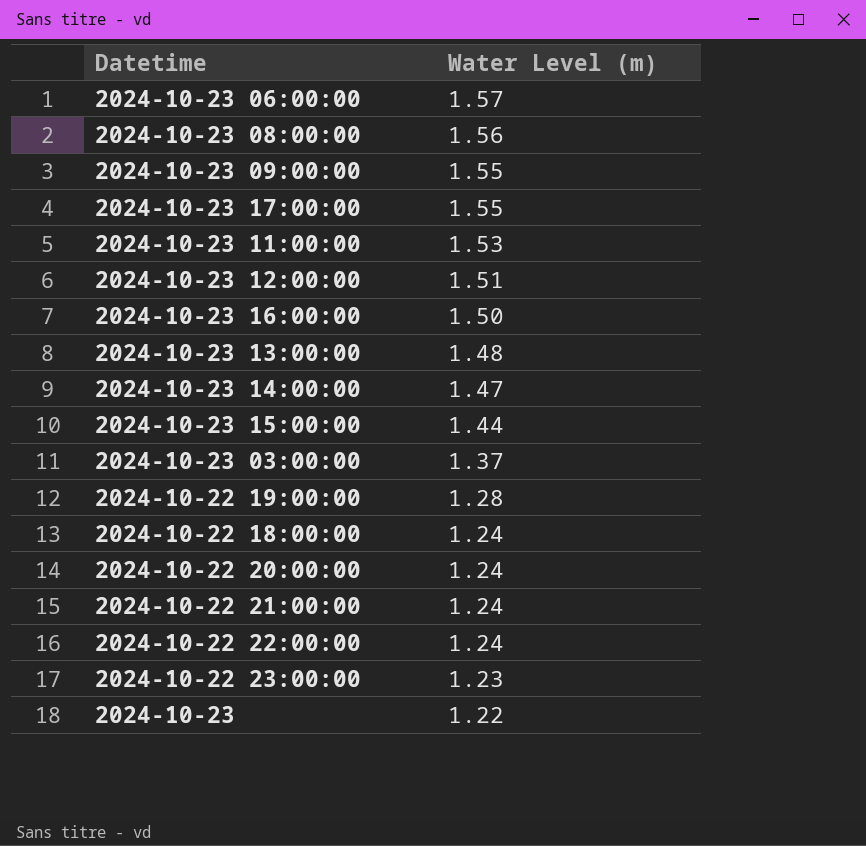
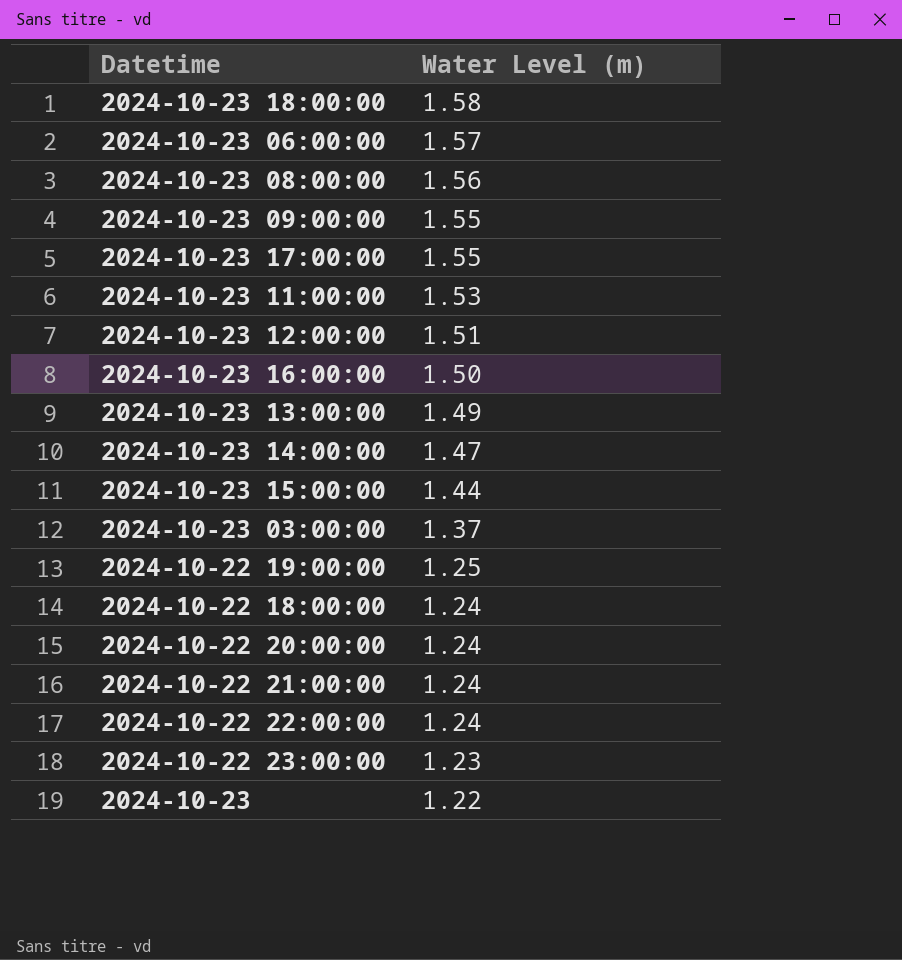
row 2024-10-23 18:00:00: none -> 1.58
2024-10-23 13:00:00 | Water Level (m): 1.48 -> 1.49
2024-10-22 19:00:00 | Water Level (m): 1.28 -> 1.25

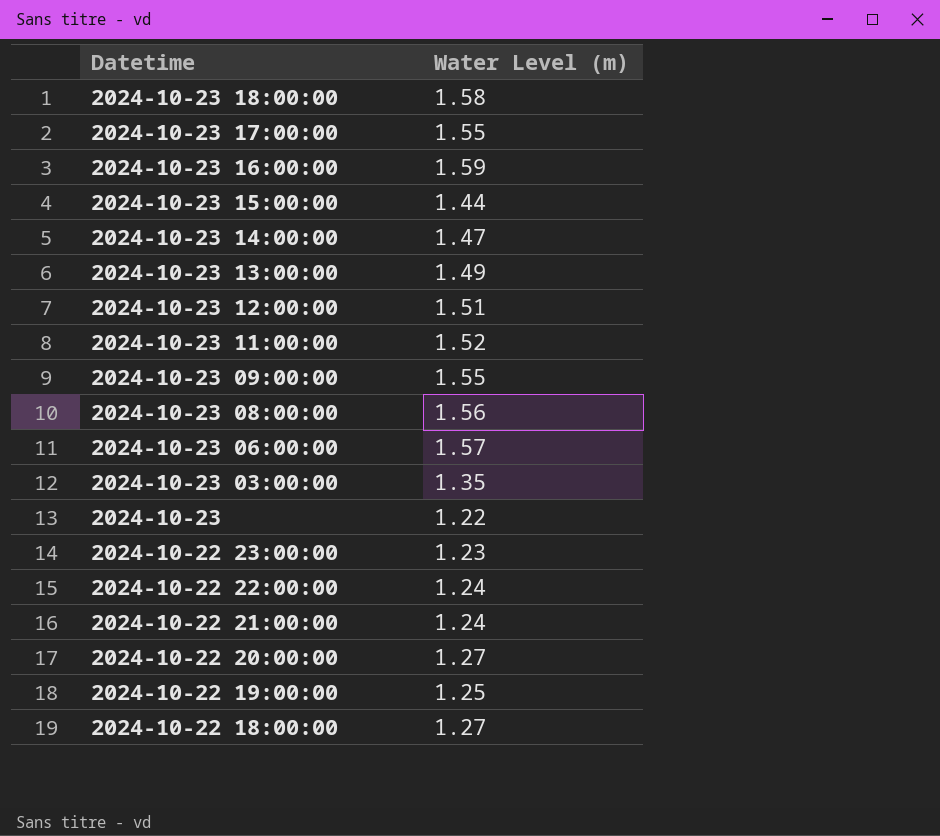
row order: Water Level (m) descending -> Datetime descending
2024-10-23 16:00:00 | Water Level (m): 1.50 -> 1.59
2024-10-23 11:00:00 | Water Level (m): 1.53 -> 1.52
2024-10-23 03:00:00 | Water Level (m): 1.37 -> 1.35
2024-10-22 20:00:00 | Water Level (m): 1.24 -> 1.27
2024-10-22 18:00:00 | Water Level (m): 1.24 -> 1.27

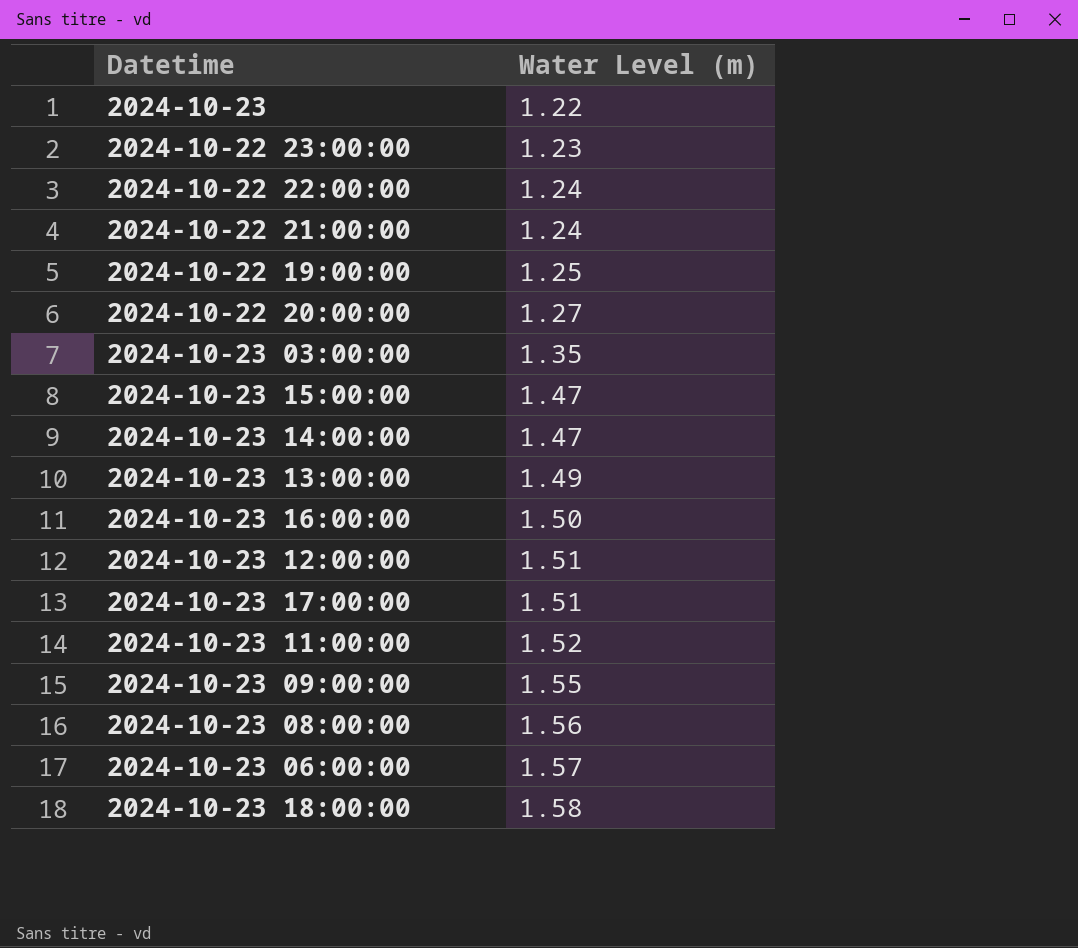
row order: Datetime descending -> Water Level (m) ascending
row 2024-10-22 18:00:00: 1.27 -> none
2024-10-23 15:00:00 | Water Level (m): 1.44 -> 1.47
2024-10-23 16:00:00 | Water Level (m): 1.59 -> 1.50
2024-10-23 17:00:00 | Water Level (m): 1.55 -> 1.51

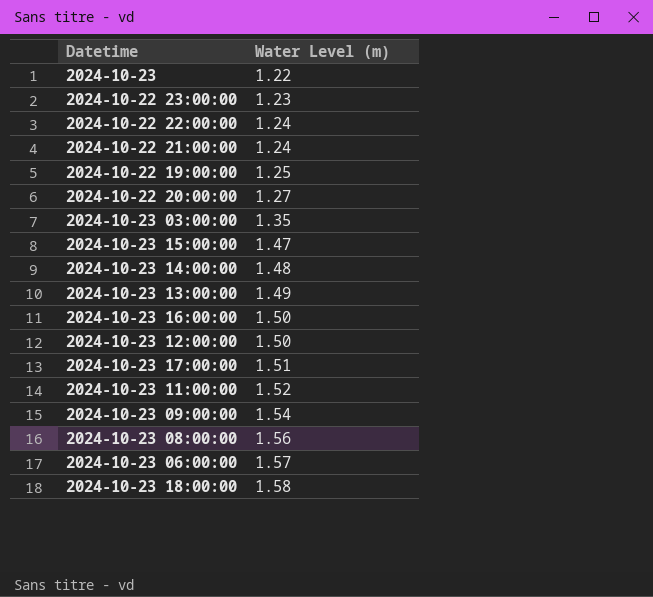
2024-10-23 14:00:00 | Water Level (m): 1.47 -> 1.48
2024-10-23 12:00:00 | Water Level (m): 1.51 -> 1.50
2024-10-23 09:00:00 | Water Level (m): 1.55 -> 1.54

